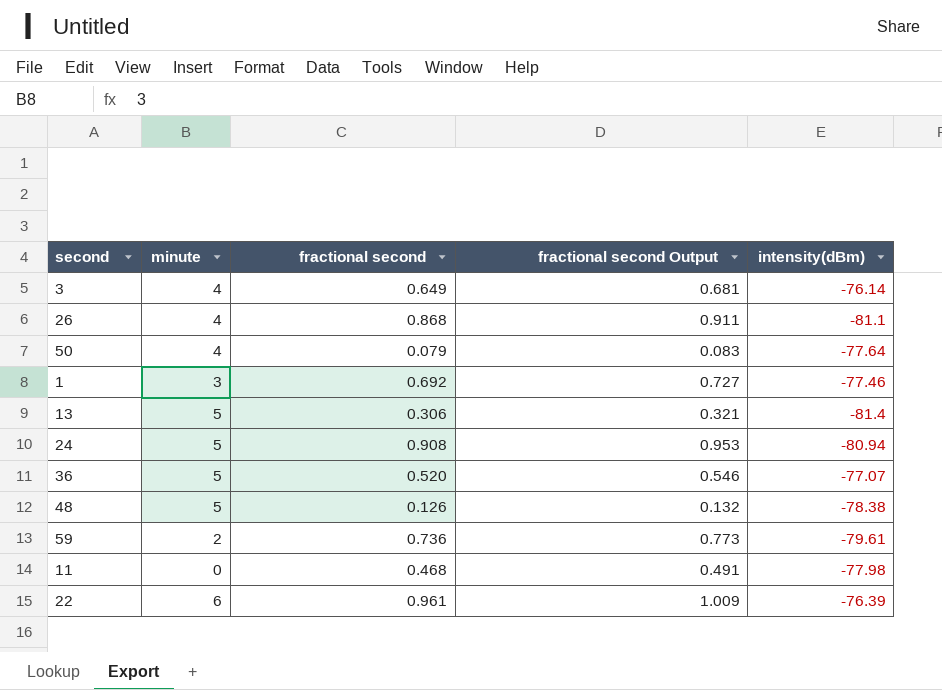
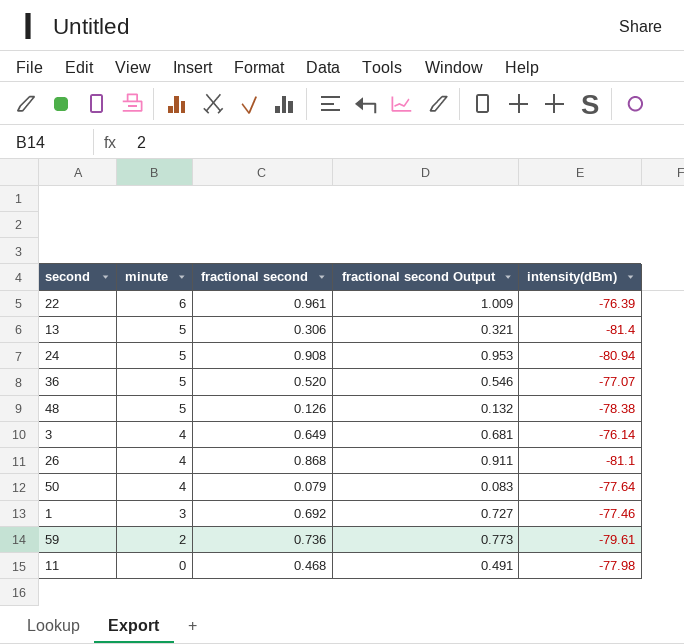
row order: none -> minute descending

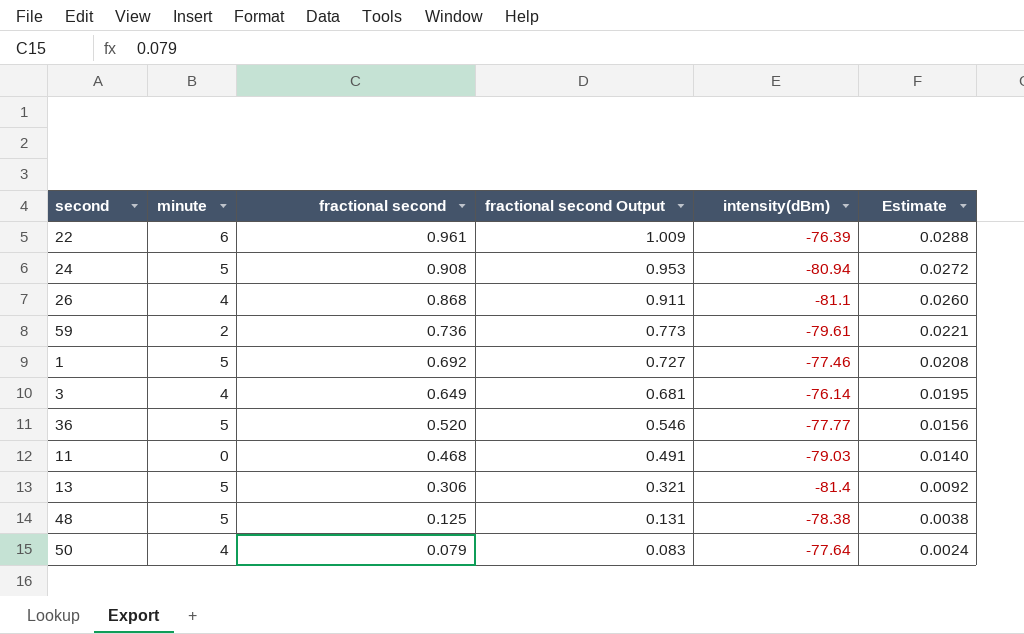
row order: minute descending -> fractional second descending
column Estimate | formula: none -> [fractional second] * 0.03
1 | minute: 3 -> 5
36 | intensity(dBm): -77.07 -> -77.77
11 | intensity(dBm): -77.98 -> -79.03
48 | fractional second: 0.126 -> 0.125
48 | fractional second Output: 0.132 -> 0.131

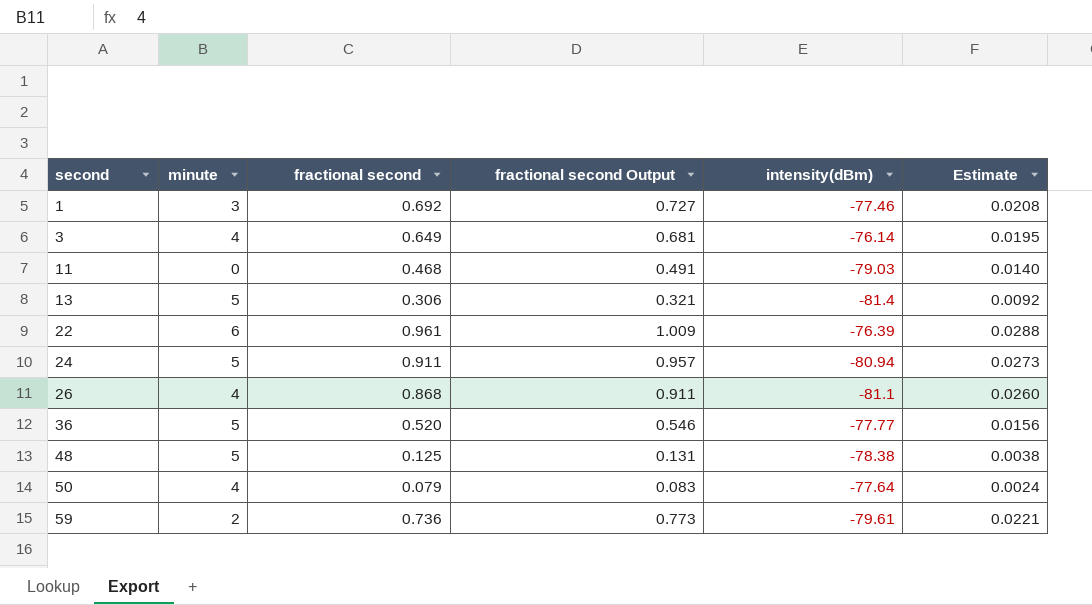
row order: fractional second descending -> second ascending
1 | minute: 5 -> 3
24 | fractional second: 0.908 -> 0.911
24 | fractional second Output: 0.953 -> 0.957
24 | Estimate: 0.0272 -> 0.0273

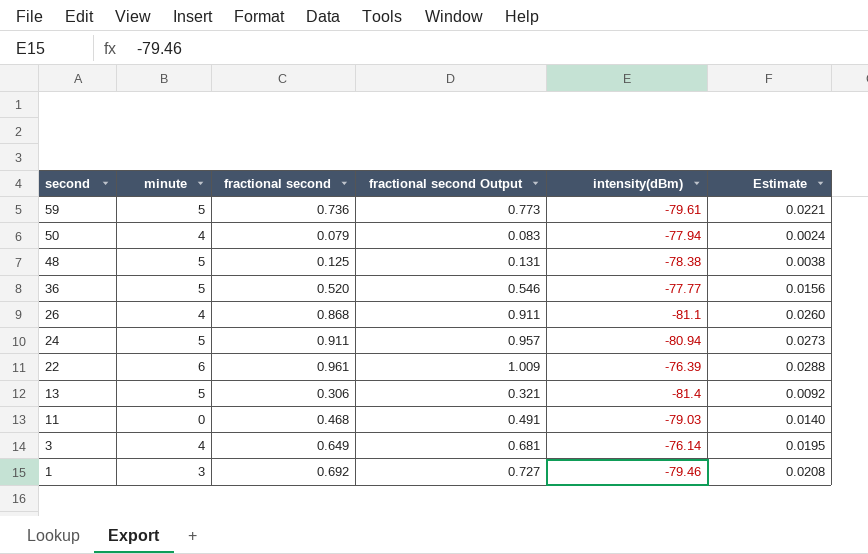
row order: second ascending -> second descending
59 | minute: 2 -> 5
50 | intensity(dBm): -77.64 -> -77.94
1 | intensity(dBm): -77.46 -> -79.46

